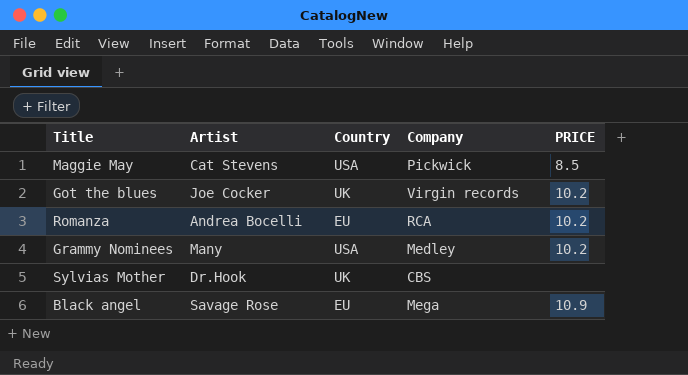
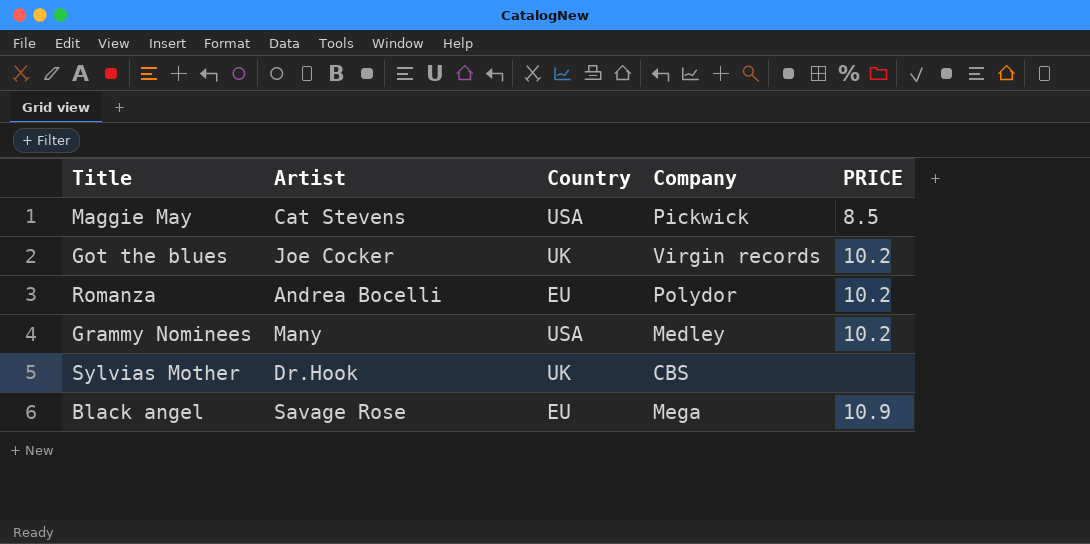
Romanza | Company: RCA -> Polydor

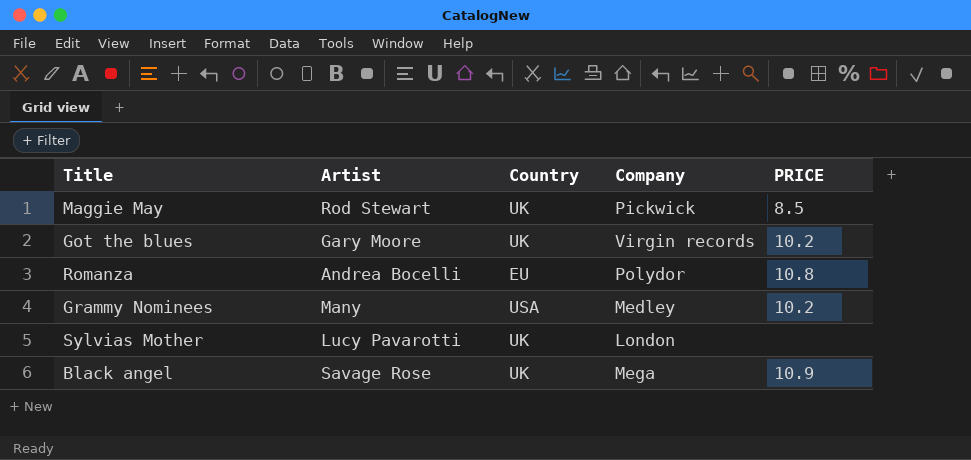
Maggie May | Artist: Cat Stevens -> Rod Stewart
Maggie May | Country: USA -> UK
Got the blues | Artist: Joe Cocker -> Gary Moore
Romanza | PRICE: 10.2 -> 10.8
Sylvias Mother | Artist: Dr.Hook -> Lucy Pavarotti
Sylvias Mother | Company: CBS -> London
Black angel | Country: EU -> UK

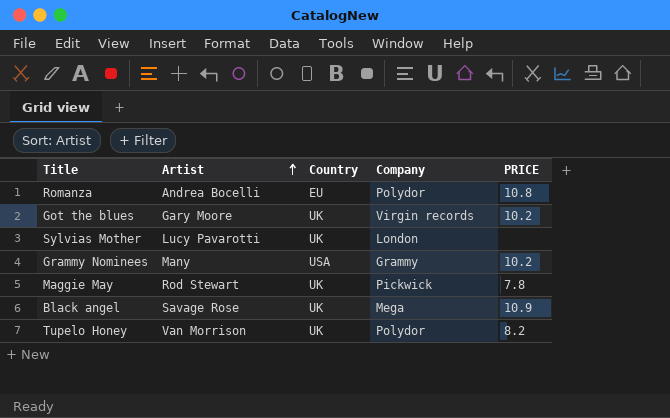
row order: none -> Artist ascending
Grammy Nominees | Company: Medley -> Grammy
Maggie May | PRICE: 8.5 -> 7.8
row Tupelo Honey: none -> Van Morrison | UK | Polydor | 8.2

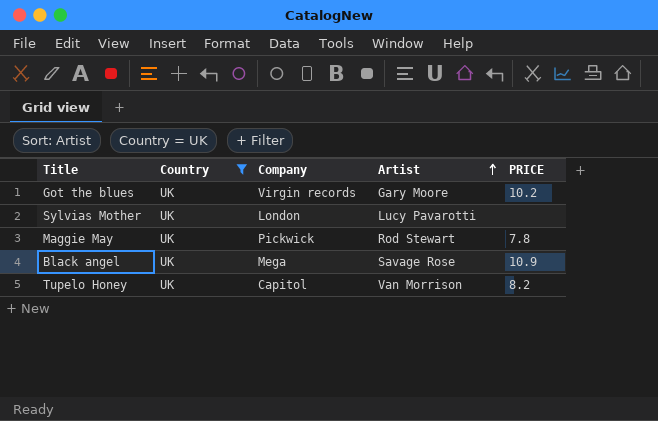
filter: none -> Country = UK
column Artist | position: 2 -> 4
Tupelo Honey | Company: Polydor -> Capitol

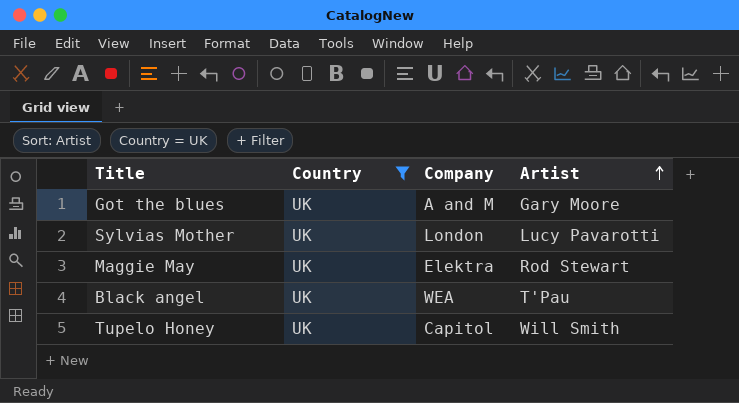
column PRICE | position: 5 -> none
Got the blues | Company: Virgin records -> A and M
Maggie May | Company: Pickwick -> Elektra
Black angel | Company: Mega -> WEA
Black angel | Artist: Savage Rose -> T'Pau
Tupelo Honey | Artist: Van Morrison -> Will Smith

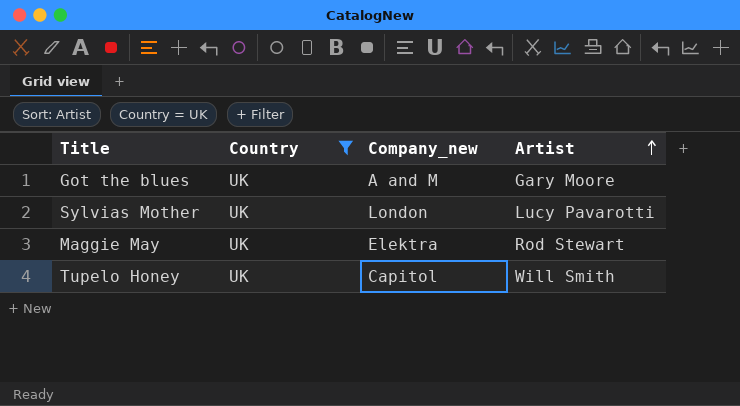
column name: Company -> Company_new
row Black angel: UK | WEA | T'Pau -> none

